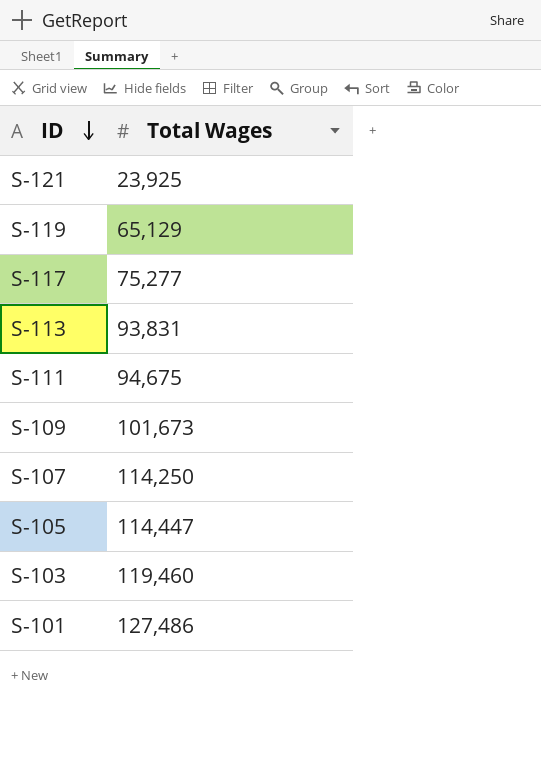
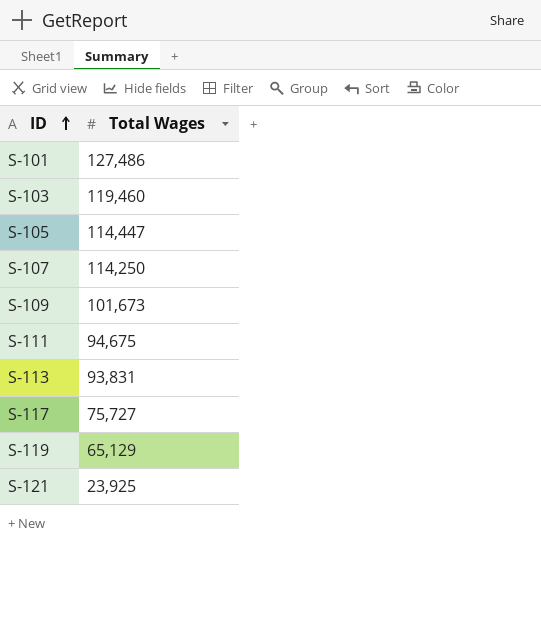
row order: ID descending -> ID ascending
S-117 | Total Wages: 75,277 -> 75,727

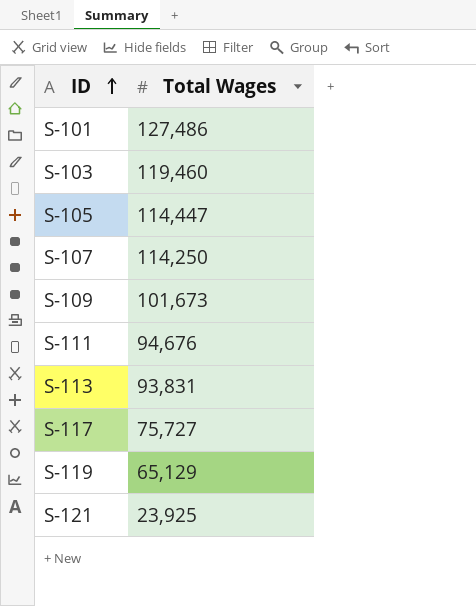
S-111 | Total Wages: 94,675 -> 94,676

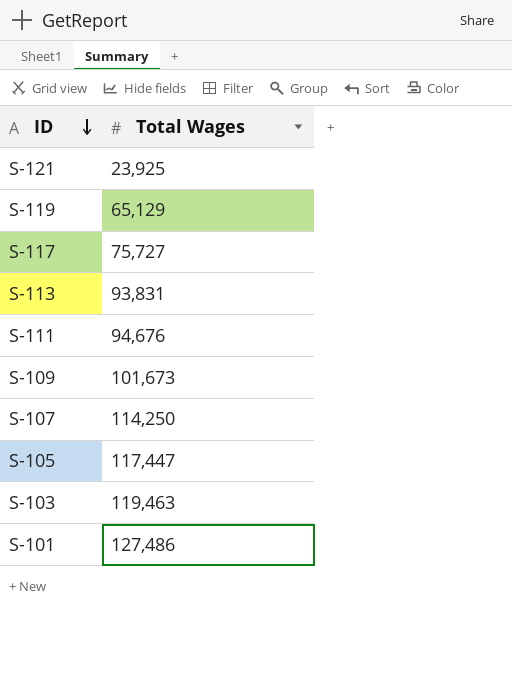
row order: ID ascending -> ID descending
S-105 | Total Wages: 114,447 -> 117,447
S-103 | Total Wages: 119,460 -> 119,463

